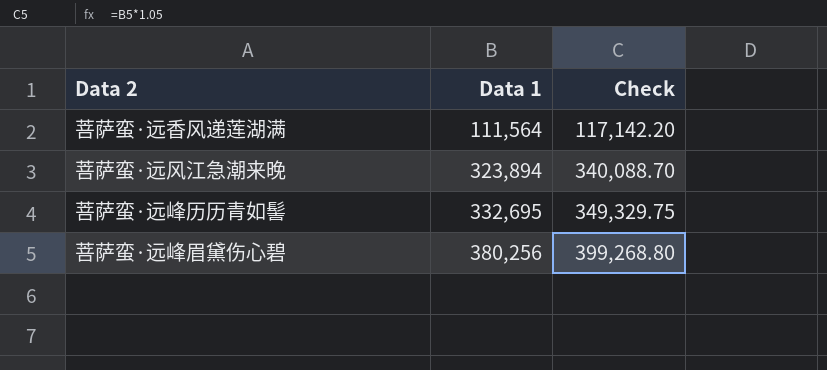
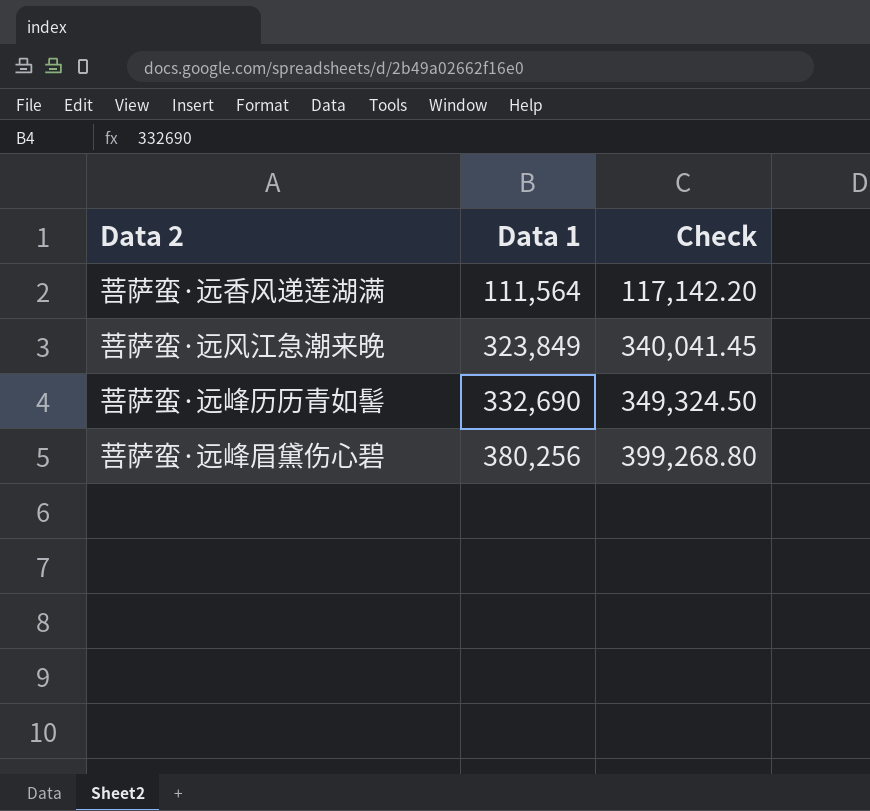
菩萨蛮·远风江急潮来晚 | Data 1: 323,894 -> 323,849
菩萨蛮·远风江急潮来晚 | Check: 340,088.70 -> 340,041.45
菩萨蛮·远峰历历青如髻 | Data 1: 332,695 -> 332,690
菩萨蛮·远峰历历青如髻 | Check: 349,329.75 -> 349,324.50

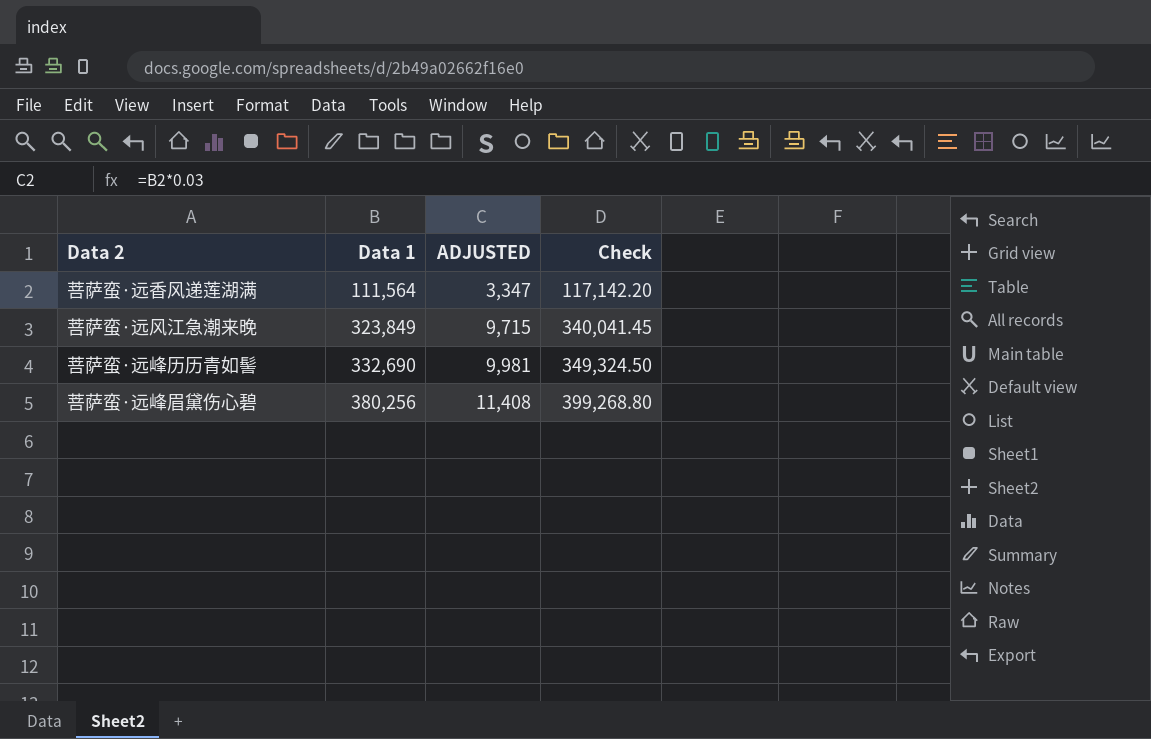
column ADJUSTED | formula: none -> [Data 1] * 0.03

